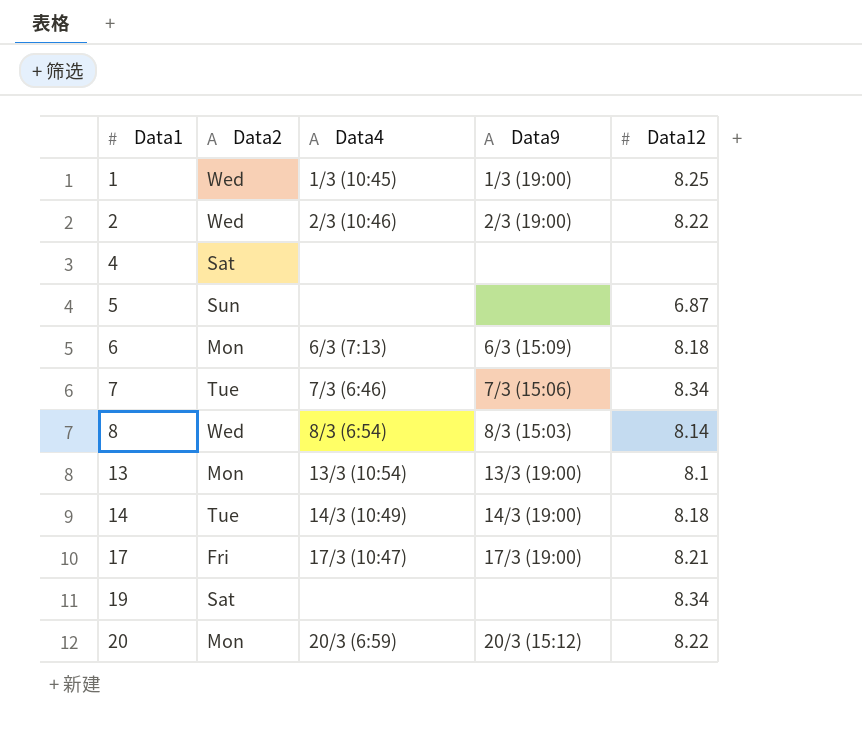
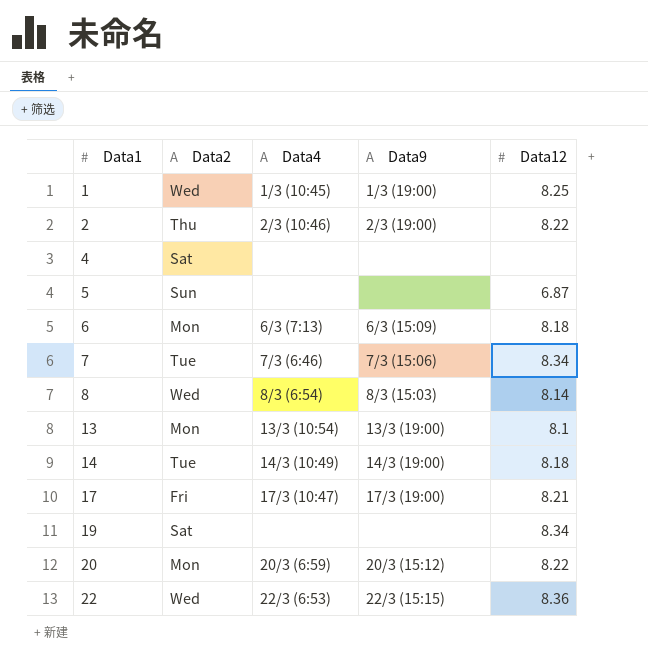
2 | Data2: Wed -> Thu
row 22: none -> Wed | 22/3 (6:53) | 22/3 (15:15) | 8.36

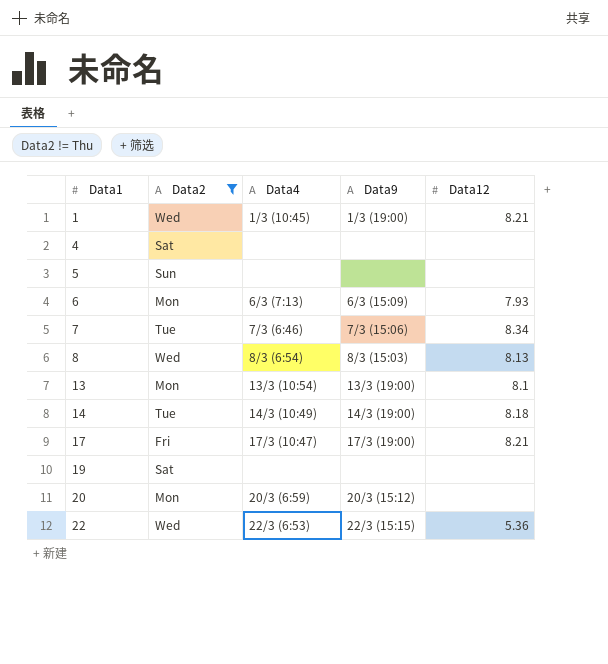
filter: none -> Data2 != Thu
1 | Data12: 8.25 -> 8.21
5 | Data12: 6.87 -> none
6 | Data12: 8.18 -> 7.93
8 | Data12: 8.14 -> 8.13
19 | Data12: 8.34 -> none
20 | Data12: 8.22 -> none
22 | Data12: 8.36 -> 5.36

